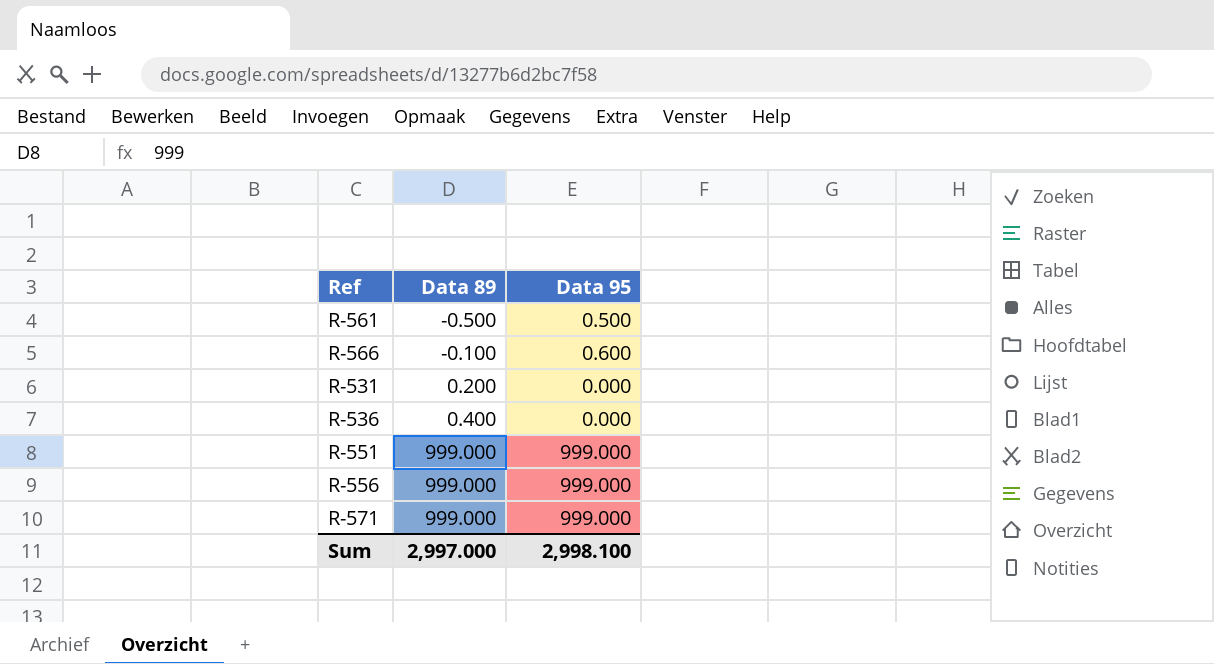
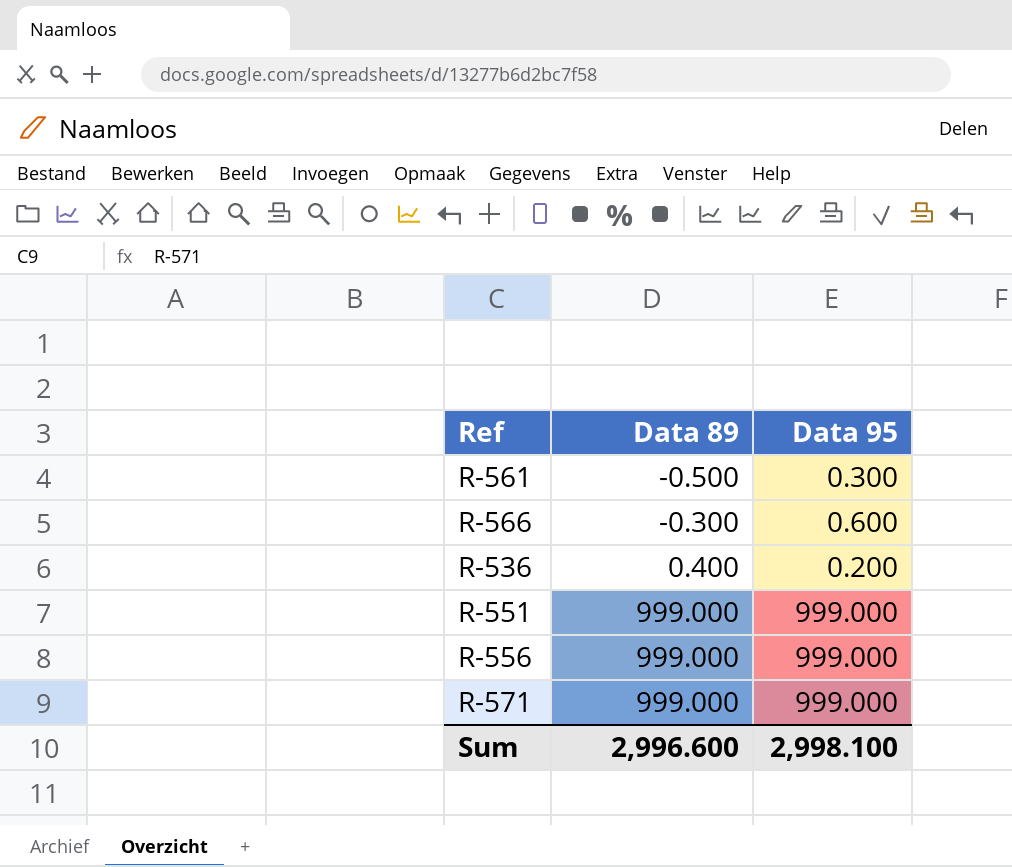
row R-531: 0.200 | 0.000 -> none
R-561 | Data 95: 0.500 -> 0.300
R-566 | Data 89: -0.100 -> -0.300
R-536 | Data 95: 0.000 -> 0.200
Sum | Data 89: 2,997.000 -> 2,996.600

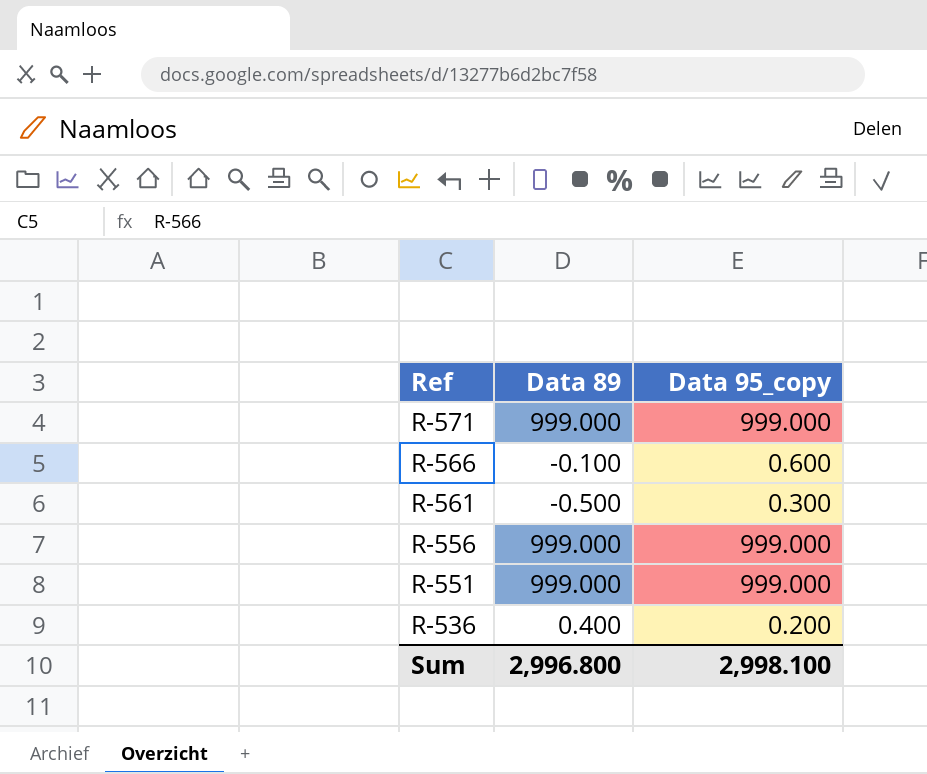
row order: Data 89 ascending -> Ref descending
column name: Data 95 -> Data 95_copy
R-566 | Data 89: -0.300 -> -0.100
Sum | Data 89: 2,996.600 -> 2,996.800

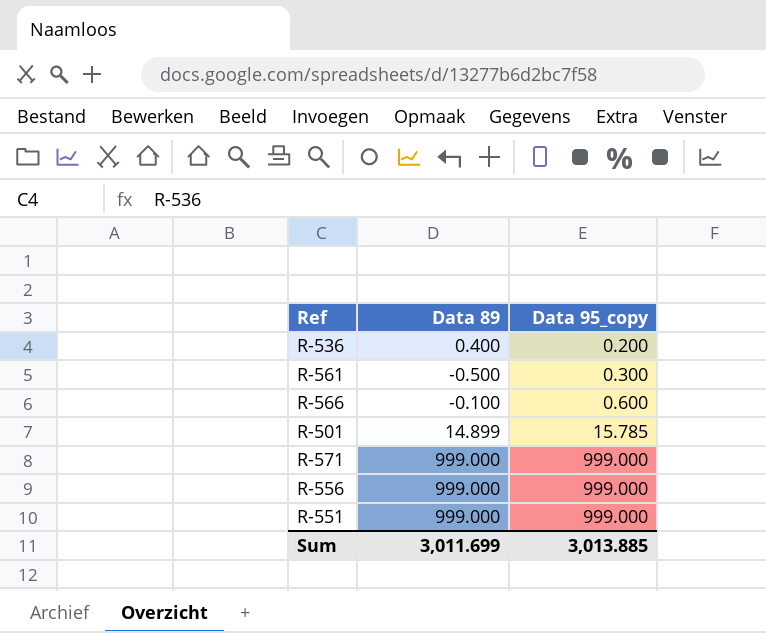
row order: Ref descending -> Data 95_copy ascending
row R-501: none -> 14.899 | 15.785
Sum | Data 89: 2,996.800 -> 3,011.699
Sum | Data 95_copy: 2,998.100 -> 3,013.885

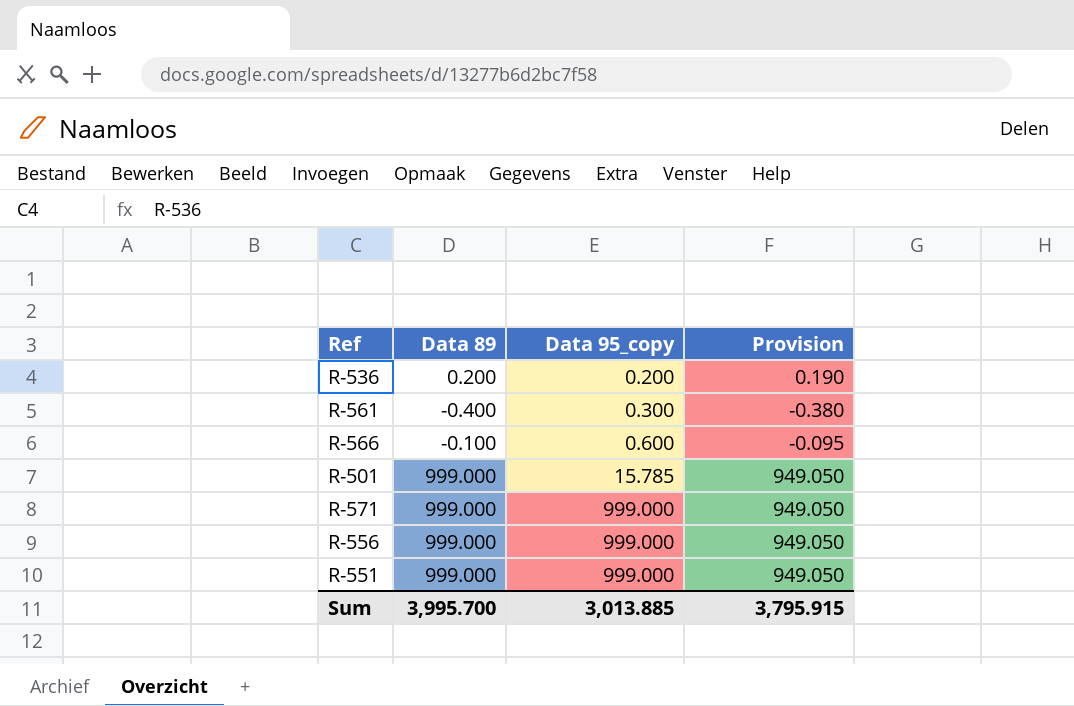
column Provision | formula: none -> [Data 89] * 0.95
R-536 | Data 89: 0.400 -> 0.200
R-561 | Data 89: -0.500 -> -0.400
R-501 | Data 89: 14.899 -> 999.000
Sum | Data 89: 3,011.699 -> 3,995.700

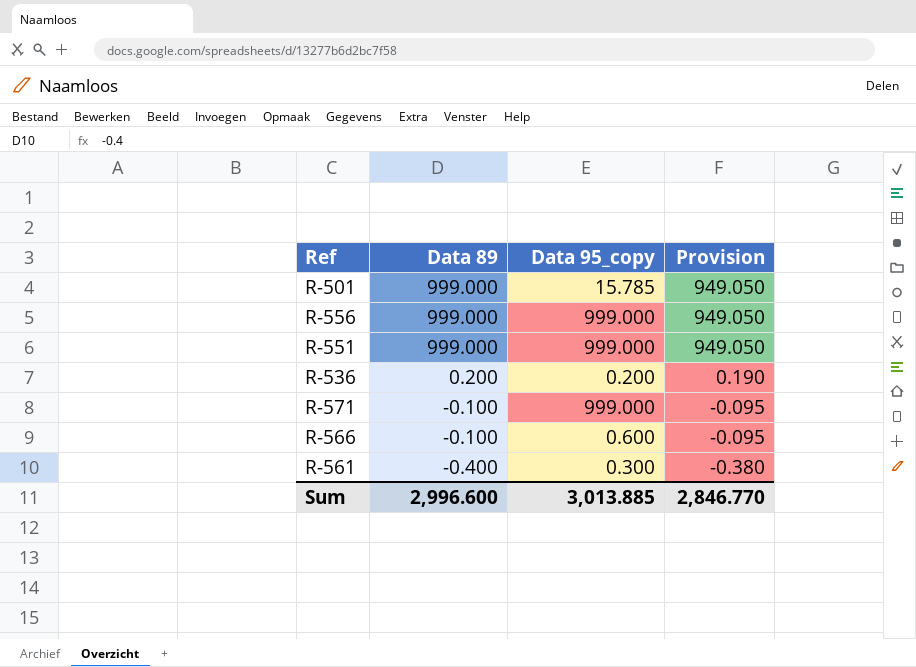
row order: Data 95_copy ascending -> Data 89 descending
R-571 | Data 89: 999.000 -> -0.100
R-571 | Provision: 949.050 -> -0.095
Sum | Data 89: 3,995.700 -> 2,996.600
Sum | Provision: 3,795.915 -> 2,846.770

